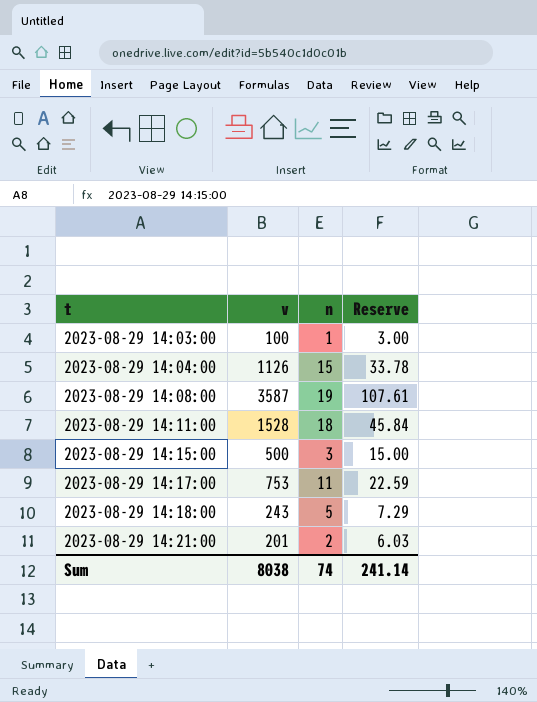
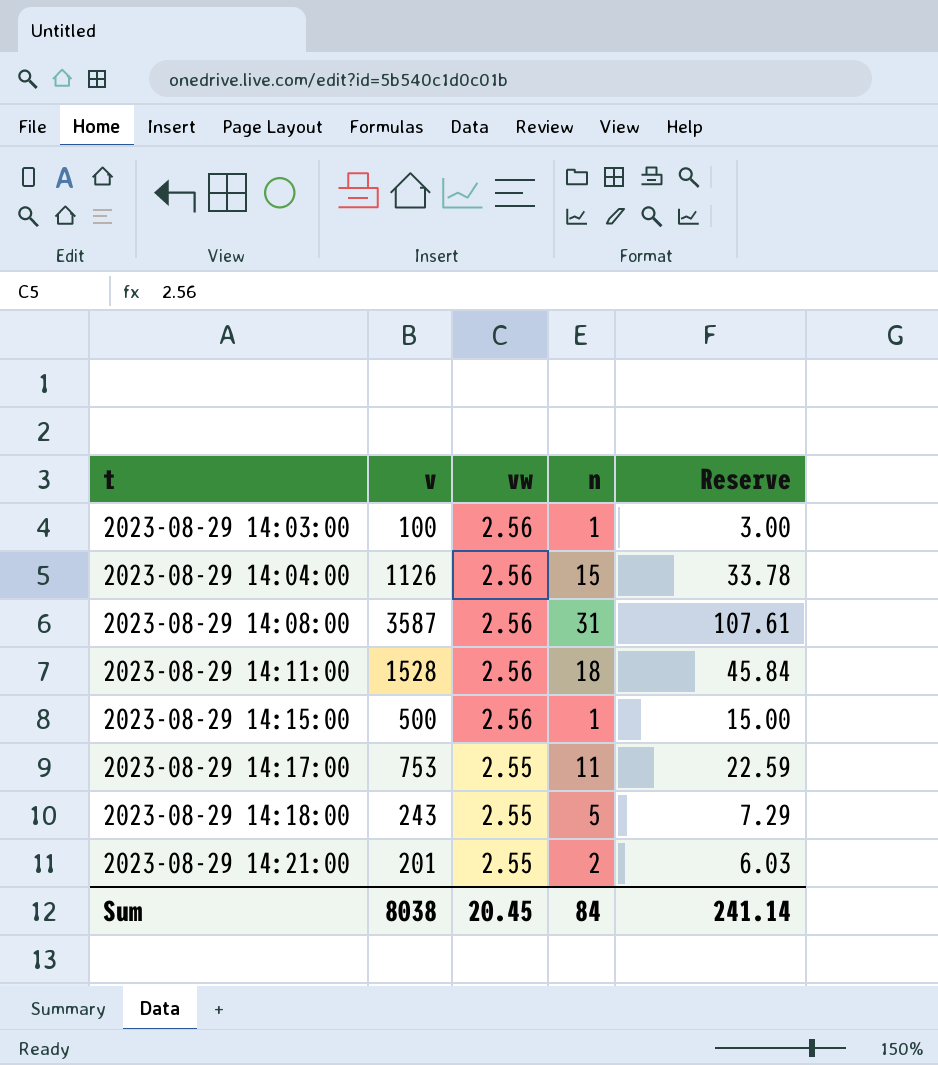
column vw | position: none -> 3
2023-08-29 14:08:00 | n: 19 -> 31
2023-08-29 14:15:00 | n: 3 -> 1
Sum | n: 74 -> 84

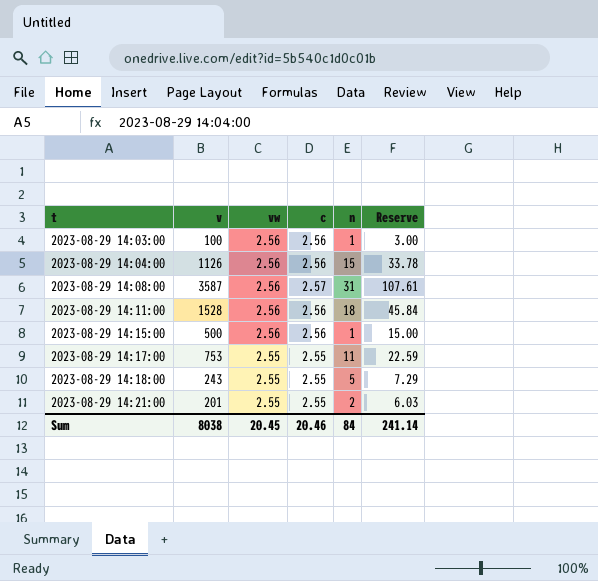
column c | position: none -> 4

